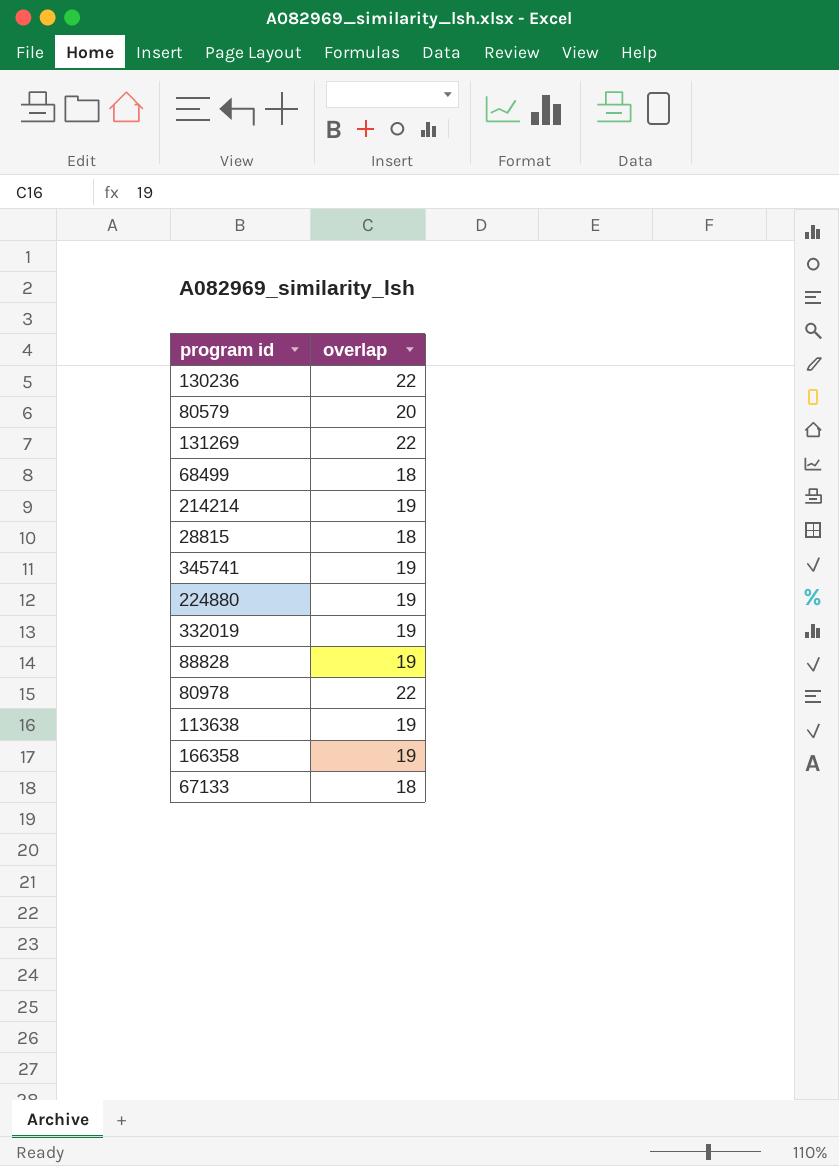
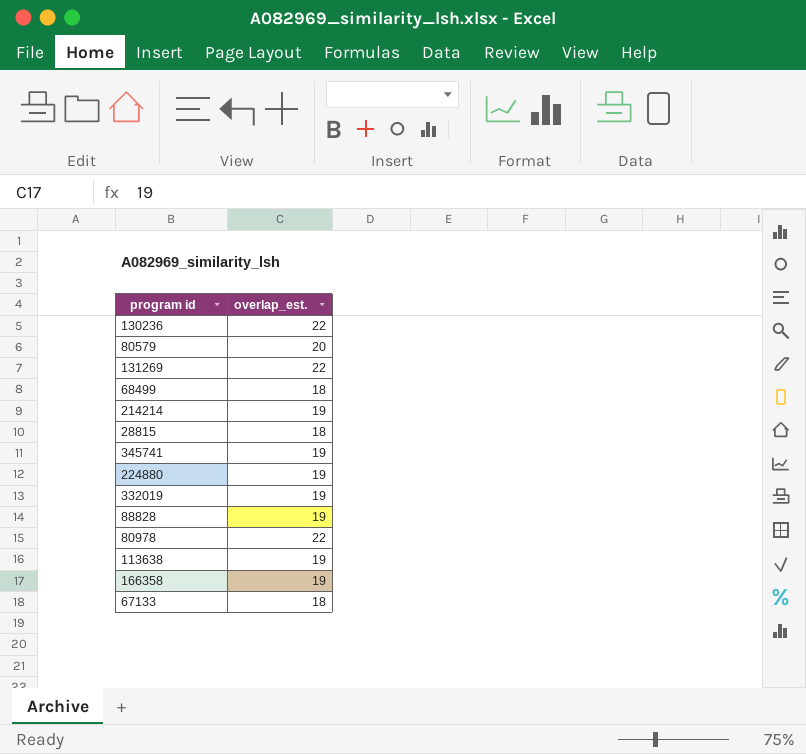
column name: overlap -> overlap_est.

